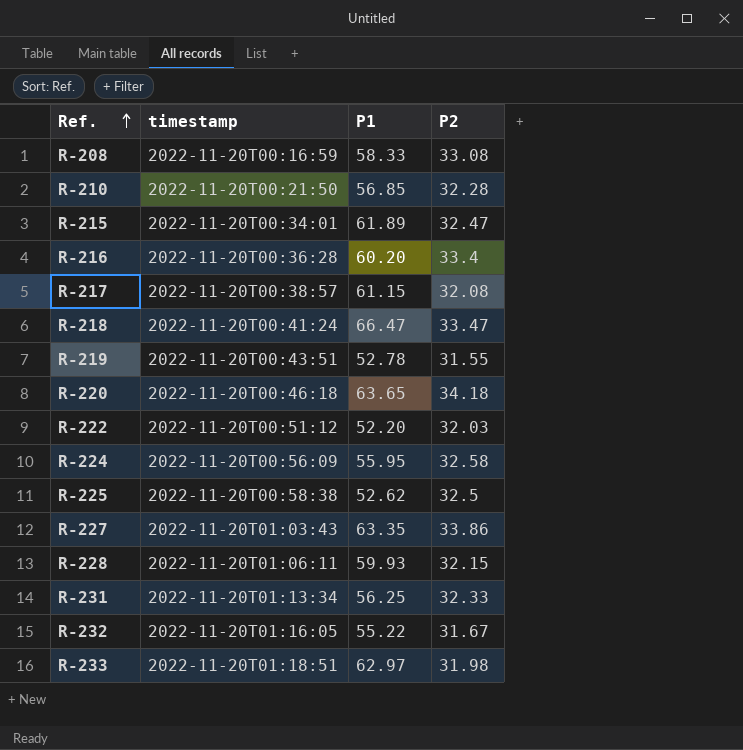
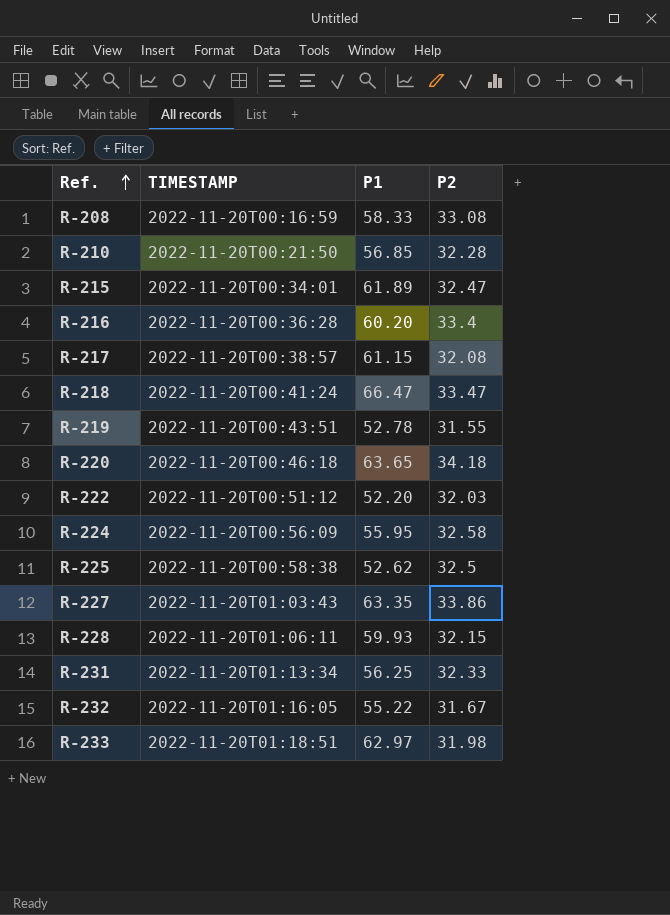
column name: timestamp -> TIMESTAMP

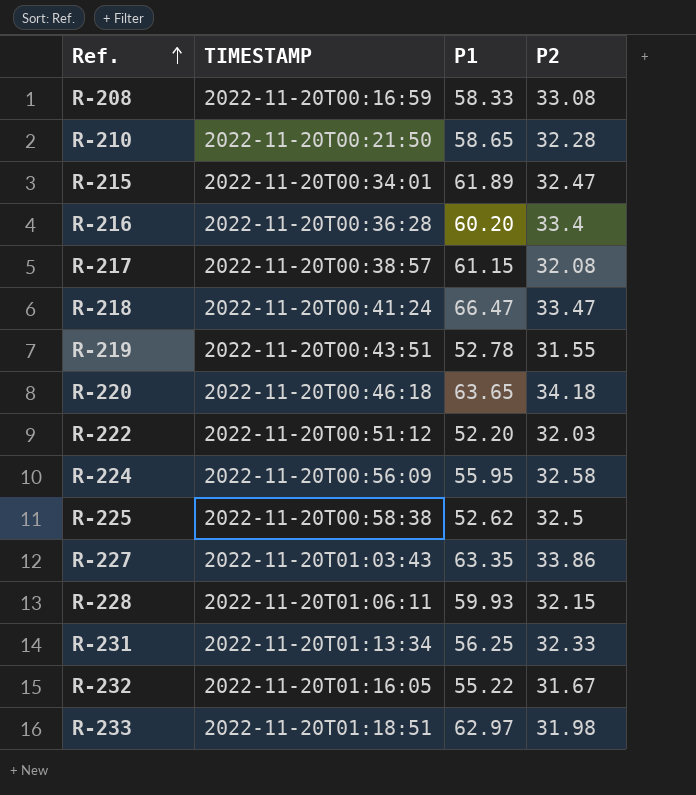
R-210 | P1: 56.85 -> 58.65

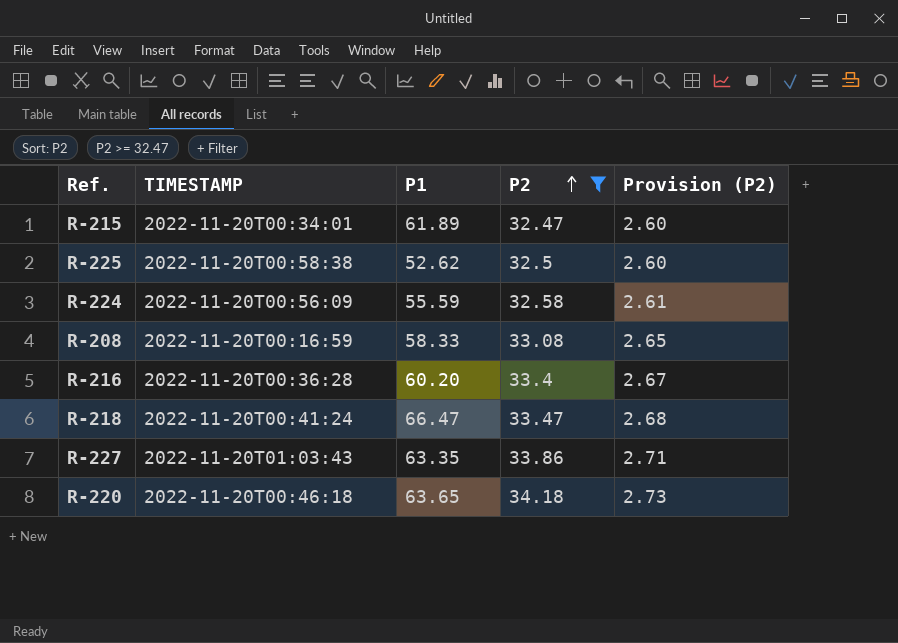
filter: none -> P2 >= 32.47
row order: Ref. ascending -> P2 ascending
column Provision (P2) | formula: none -> [P2] * 0.08
R-224 | P1: 55.95 -> 55.59

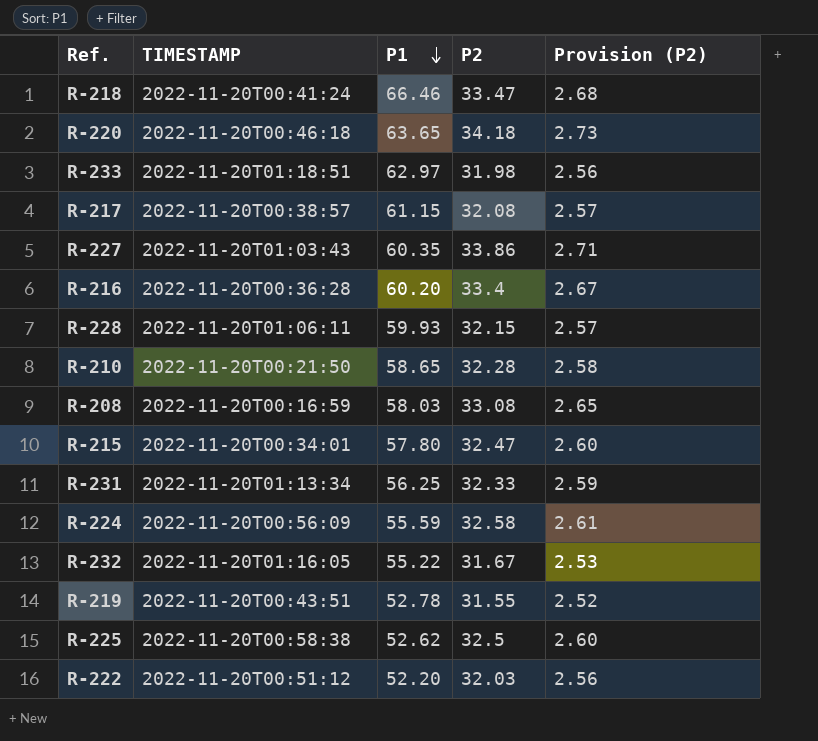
filter: P2 >= 32.47 -> none
row order: P2 ascending -> P1 descending
R-218 | P1: 66.47 -> 66.46
R-227 | P1: 63.35 -> 60.35
R-208 | P1: 58.33 -> 58.03
R-215 | P1: 61.89 -> 57.80

